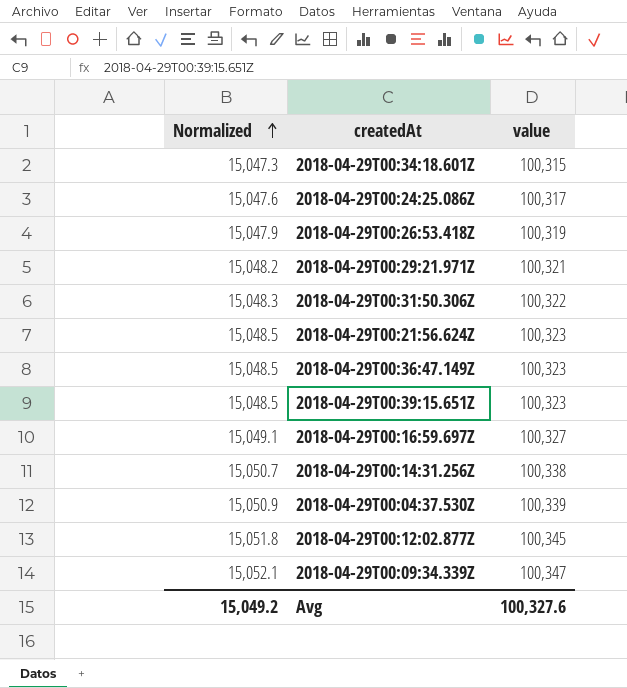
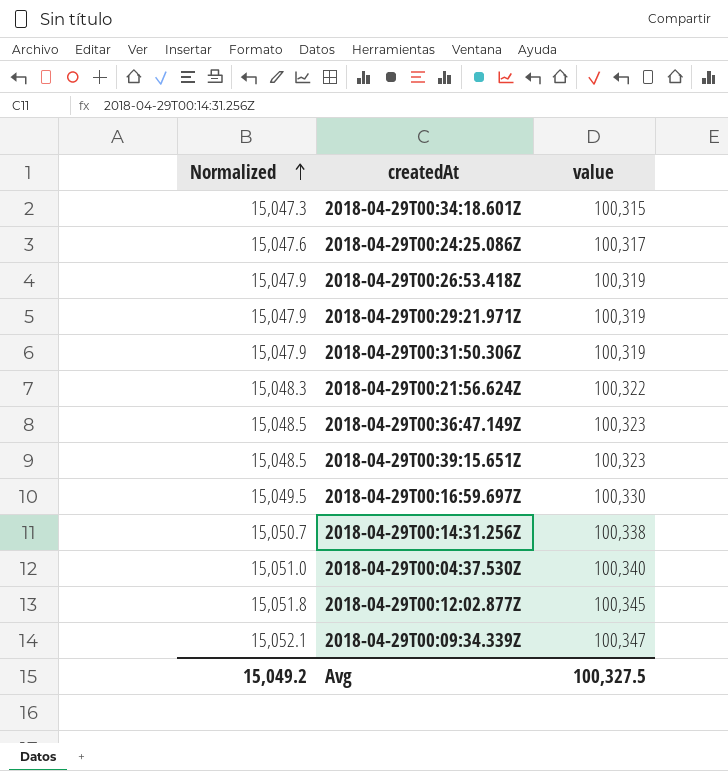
2018-04-29T00:29:21.971Z | Normalized: 15,048.2 -> 15,047.9
2018-04-29T00:29:21.971Z | value: 100,321 -> 100,319
2018-04-29T00:31:50.306Z | Normalized: 15,048.3 -> 15,047.9
2018-04-29T00:31:50.306Z | value: 100,322 -> 100,319
2018-04-29T00:21:56.624Z | Normalized: 15,048.5 -> 15,048.3
2018-04-29T00:21:56.624Z | value: 100,323 -> 100,322
2018-04-29T00:16:59.697Z | Normalized: 15,049.1 -> 15,049.5
2018-04-29T00:16:59.697Z | value: 100,327 -> 100,330
2018-04-29T00:04:37.530Z | Normalized: 15,050.9 -> 15,051.0
2018-04-29T00:04:37.530Z | value: 100,339 -> 100,340
Avg | value: 100,327.6 -> 100,327.5

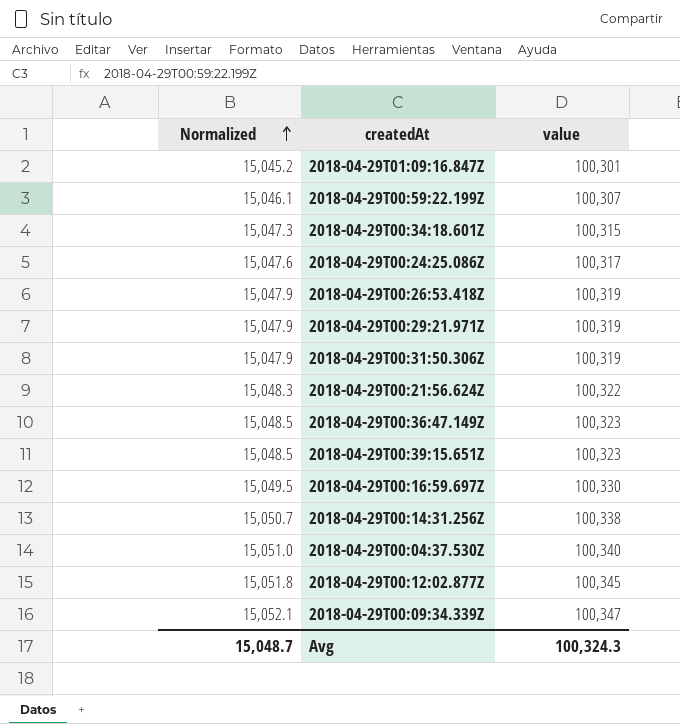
row 2018-04-29T01:09:16.847Z: none -> 15,045.2 | 100,301
row 2018-04-29T00:59:22.199Z: none -> 15,046.1 | 100,307
Avg | Normalized: 15,049.2 -> 15,048.7
Avg | value: 100,327.5 -> 100,324.3

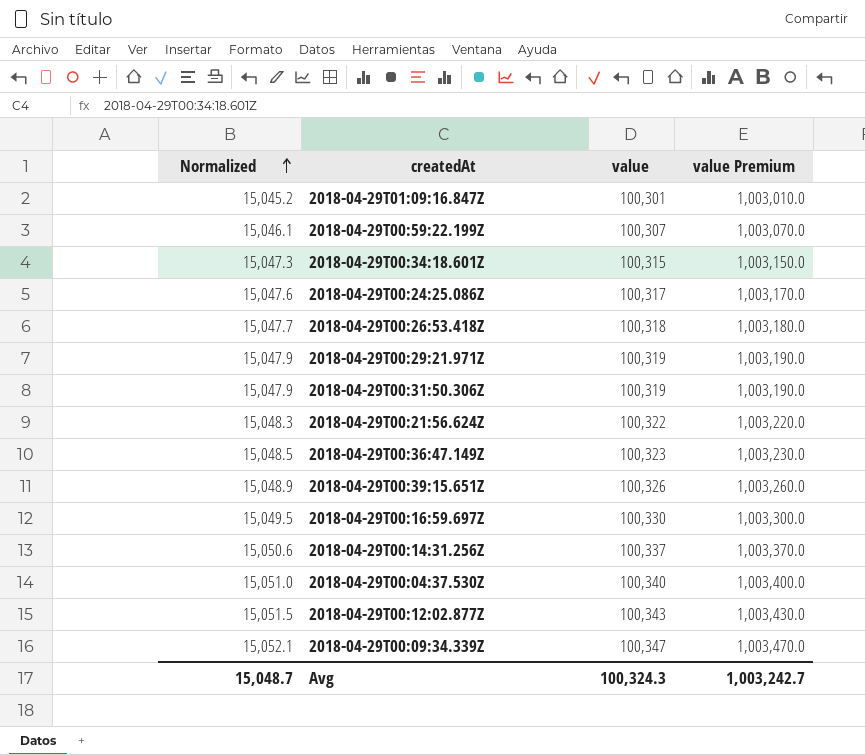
column value Premium | formula: none -> [value] * 10
2018-04-29T00:26:53.418Z | Normalized: 15,047.9 -> 15,047.7
2018-04-29T00:26:53.418Z | value: 100,319 -> 100,318
2018-04-29T00:39:15.651Z | Normalized: 15,048.5 -> 15,048.9
2018-04-29T00:39:15.651Z | value: 100,323 -> 100,326
2018-04-29T00:14:31.256Z | Normalized: 15,050.7 -> 15,050.6
2018-04-29T00:14:31.256Z | value: 100,338 -> 100,337
2018-04-29T00:12:02.877Z | Normalized: 15,051.8 -> 15,051.5
2018-04-29T00:12:02.877Z | value: 100,345 -> 100,343

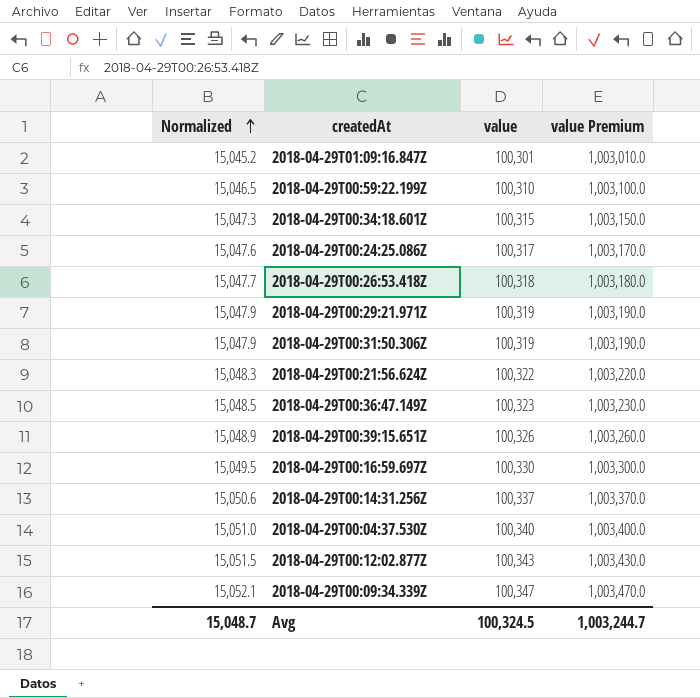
2018-04-29T00:59:22.199Z | Normalized: 15,046.1 -> 15,046.5
2018-04-29T00:59:22.199Z | value: 100,307 -> 100,310
2018-04-29T00:59:22.199Z | value Premium: 1,003,070.0 -> 1,003,100.0
Avg | value: 100,324.3 -> 100,324.5
Avg | value Premium: 1,003,242.7 -> 1,003,244.7

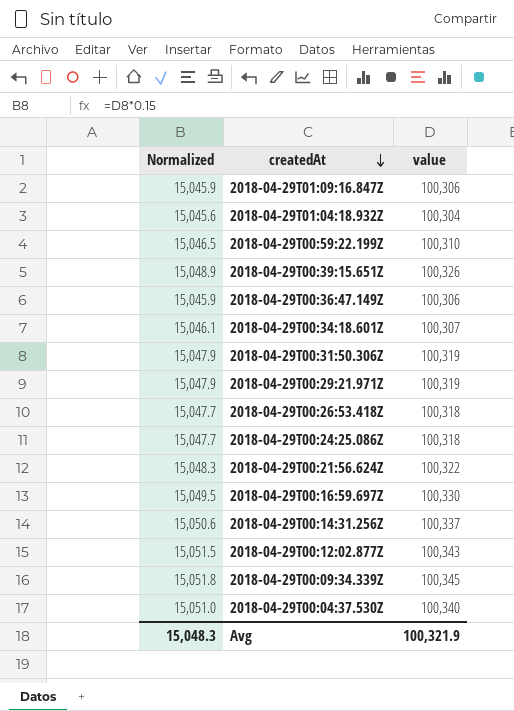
row order: Normalized ascending -> createdAt descending
column value Premium | formula: [value] * 10 -> none
2018-04-29T01:09:16.847Z | Normalized: 15,045.2 -> 15,045.9
2018-04-29T01:09:16.847Z | value: 100,301 -> 100,306
row 2018-04-29T01:04:18.932Z: none -> 15,045.6 | 100,304
2018-04-29T00:36:47.149Z | Normalized: 15,048.5 -> 15,045.9
2018-04-29T00:36:47.149Z | value: 100,323 -> 100,306
2018-04-29T00:34:18.601Z | Normalized: 15,047.3 -> 15,046.1
2018-04-29T00:34:18.601Z | value: 100,315 -> 100,307
2018-04-29T00:24:25.086Z | Normalized: 15,047.6 -> 15,047.7
2018-04-29T00:24:25.086Z | value: 100,317 -> 100,318
2018-04-29T00:09:34.339Z | Normalized: 15,052.1 -> 15,051.8
2018-04-29T00:09:34.339Z | value: 100,347 -> 100,345
Avg | Normalized: 15,048.7 -> 15,048.3
Avg | value: 100,324.5 -> 100,321.9

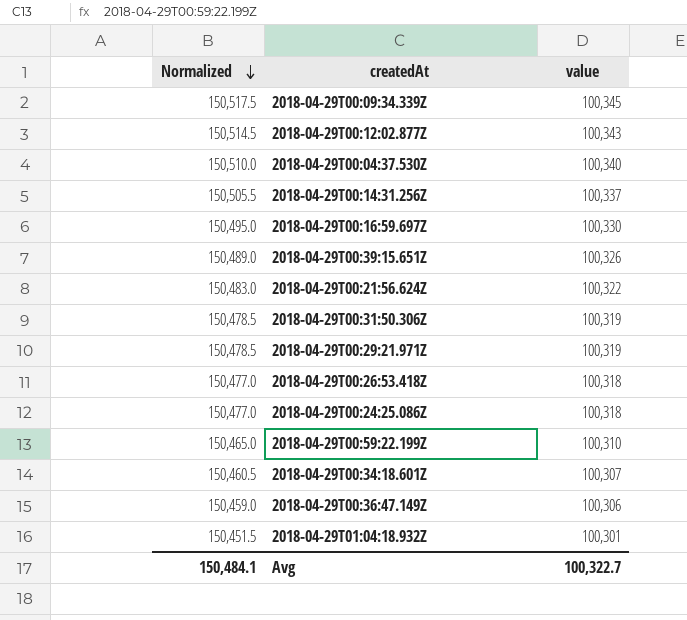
row order: createdAt descending -> Normalized descending
column Normalized | formula: [value] * 0.15 -> [value] * 1.5
row 2018-04-29T01:09:16.847Z: 15,045.9 | 100,306 -> none
2018-04-29T01:04:18.932Z | value: 100,304 -> 100,301
Avg | Normalized: 15,048.3 -> 150,484.1
Avg | value: 100,321.9 -> 100,322.7

